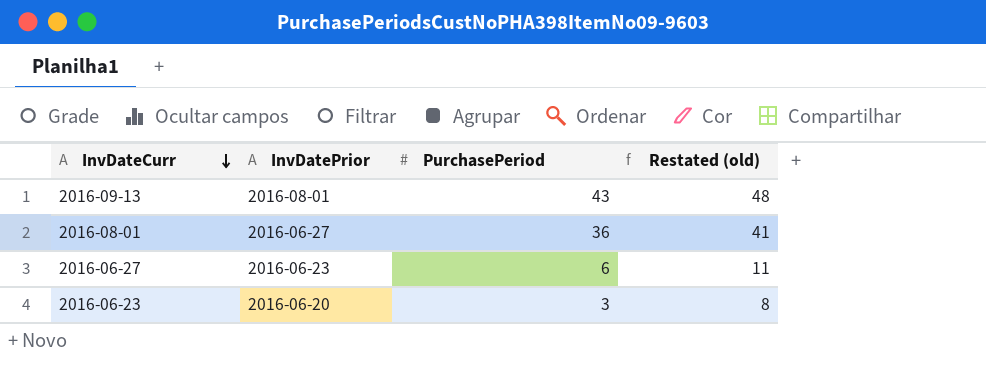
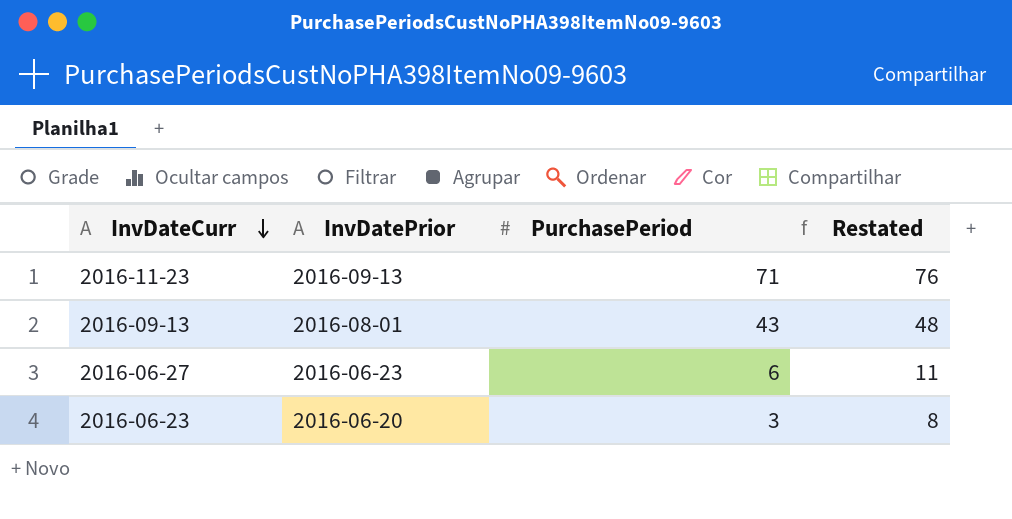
column name: Restated (old) -> Restated
row 2016-08-01: 2016-06-27 | 36 | 41 -> none
row 2016-11-23: none -> 2016-09-13 | 71 | 76

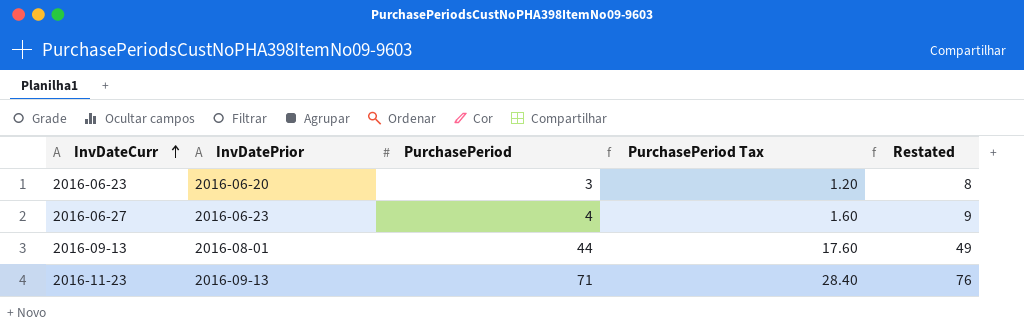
row order: InvDateCurr descending -> InvDateCurr ascending
column PurchasePeriod Tax | formula: none -> [PurchasePeriod] * 0.4
2016-06-27 | PurchasePeriod: 6 -> 4
2016-06-27 | Restated: 11 -> 9
2016-09-13 | PurchasePeriod: 43 -> 44
2016-09-13 | Restated: 48 -> 49

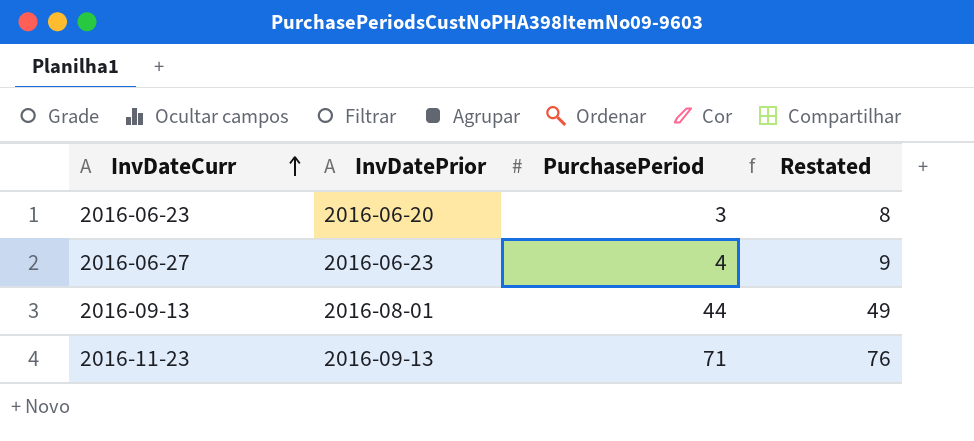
column PurchasePeriod Tax | formula: [PurchasePeriod] * 0.4 -> none

